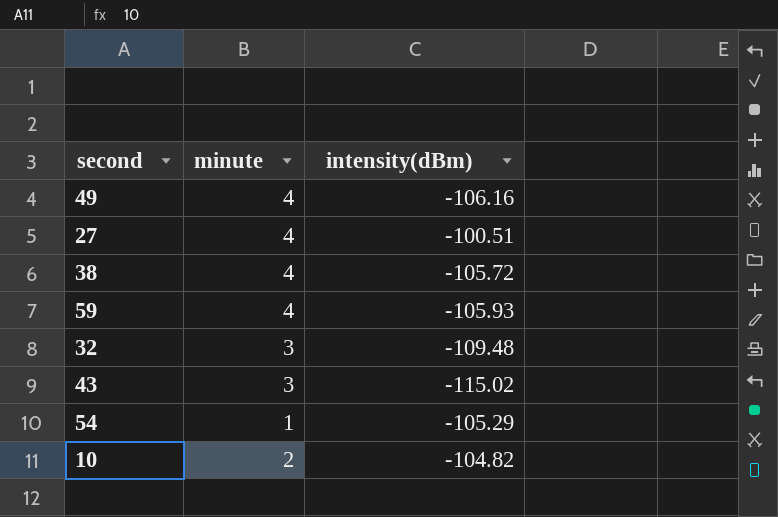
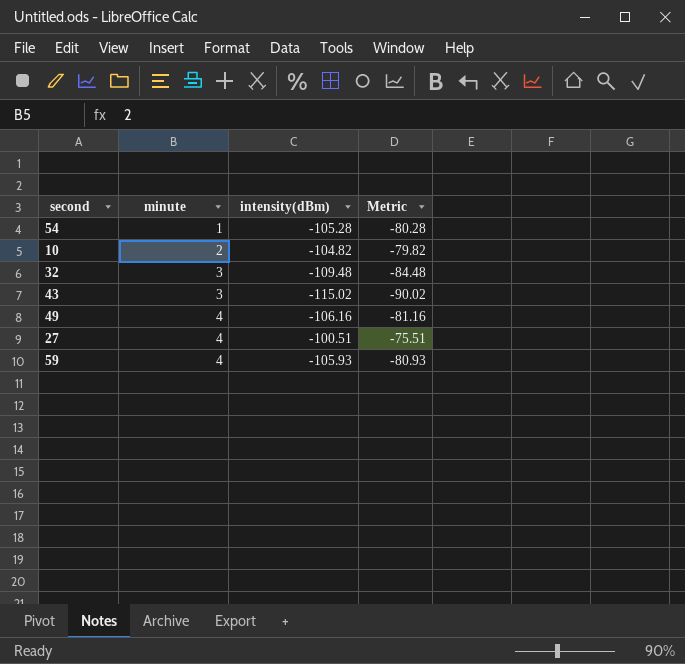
row order: none -> minute ascending
column Metric | formula: none -> [intensity(dBm)] + 25
row 38: 4 | -105.72 -> none
54 | intensity(dBm): -105.29 -> -105.28

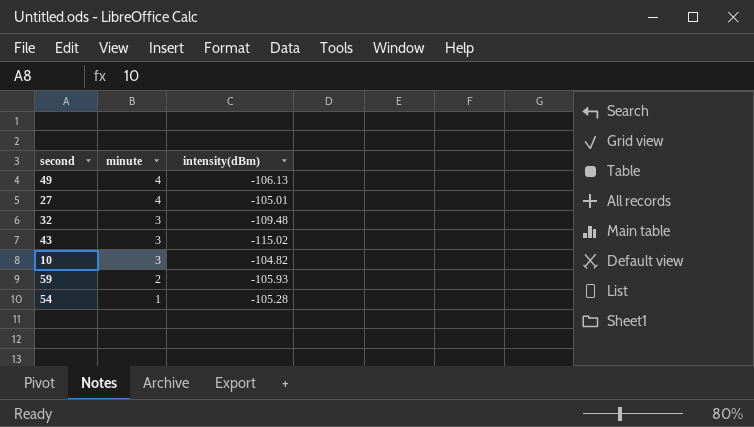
row order: minute ascending -> minute descending
column Metric | formula: [intensity(dBm)] + 25 -> none
49 | intensity(dBm): -106.16 -> -106.13
27 | intensity(dBm): -100.51 -> -105.01
10 | minute: 2 -> 3
59 | minute: 4 -> 2

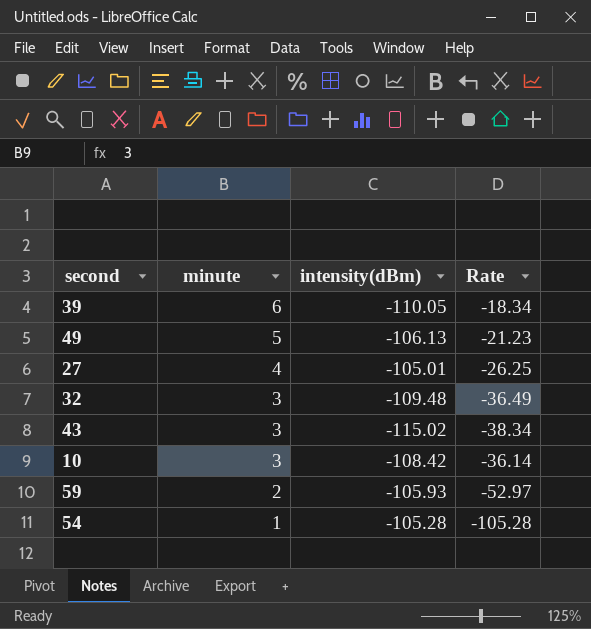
column Rate | formula: none -> [intensity(dBm)] / [minute]
row 39: none -> 6 | -110.05 | -18.34
49 | minute: 4 -> 5
10 | intensity(dBm): -104.82 -> -108.42

